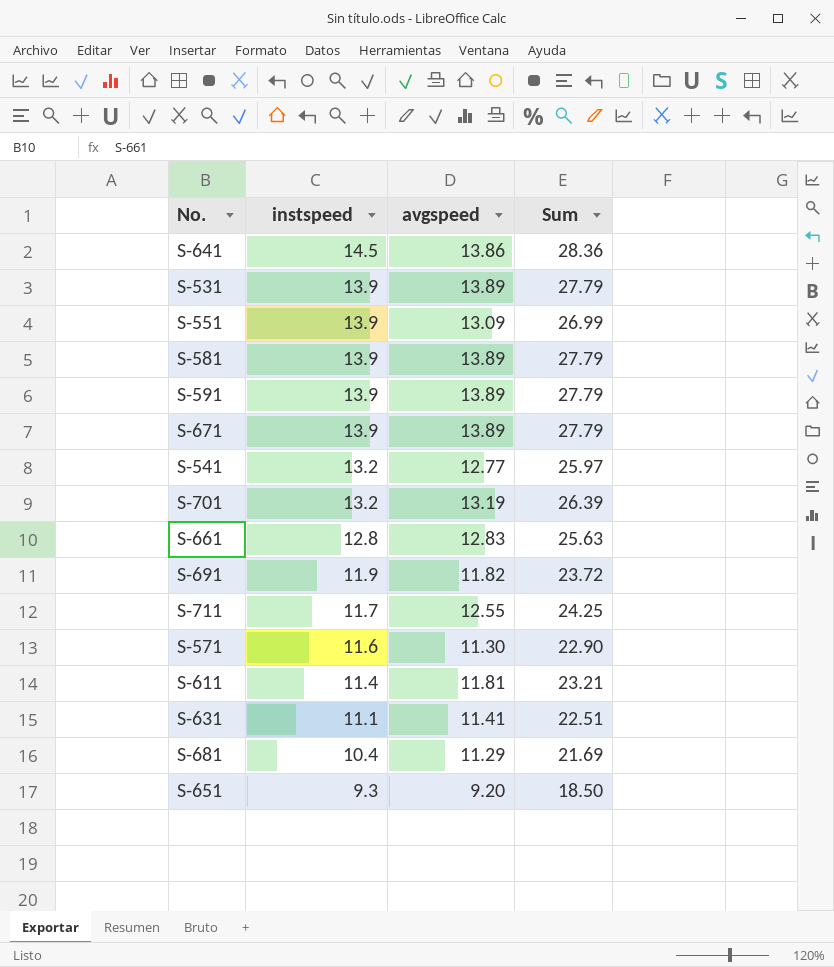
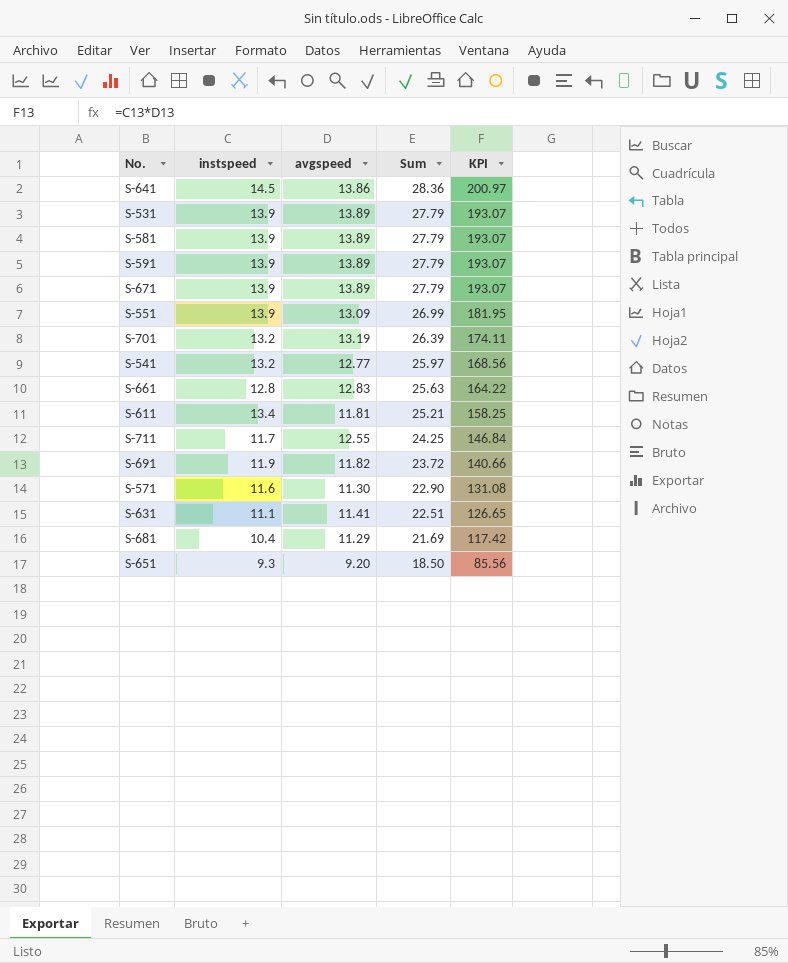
row order: instspeed descending -> Sum descending
column KPI | formula: none -> [instspeed] * [avgspeed]
S-611 | instspeed: 11.4 -> 13.4
S-611 | Sum: 23.21 -> 25.21

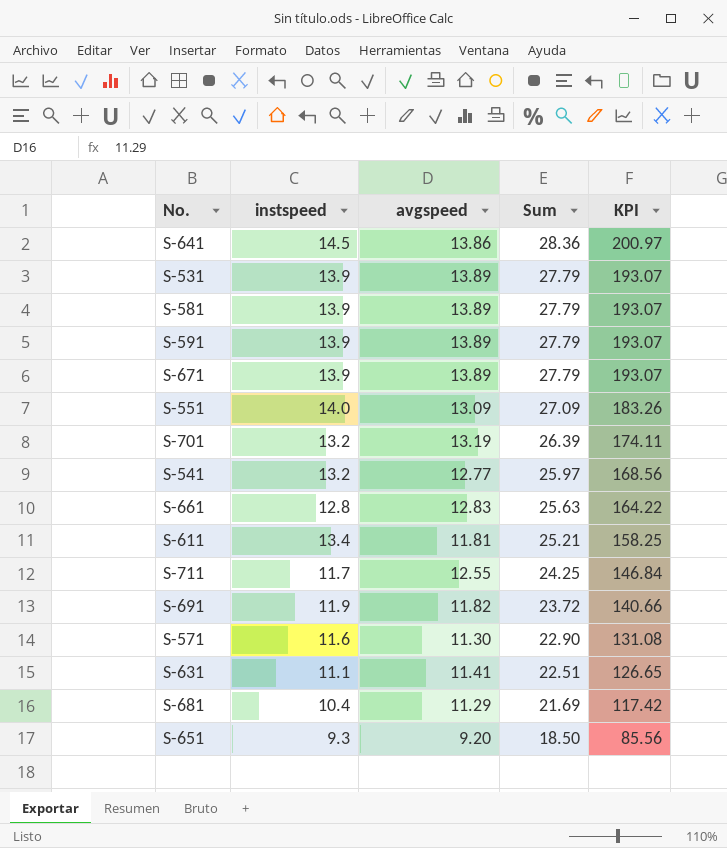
S-551 | instspeed: 13.9 -> 14.0
S-551 | Sum: 26.99 -> 27.09
S-551 | KPI: 181.95 -> 183.26

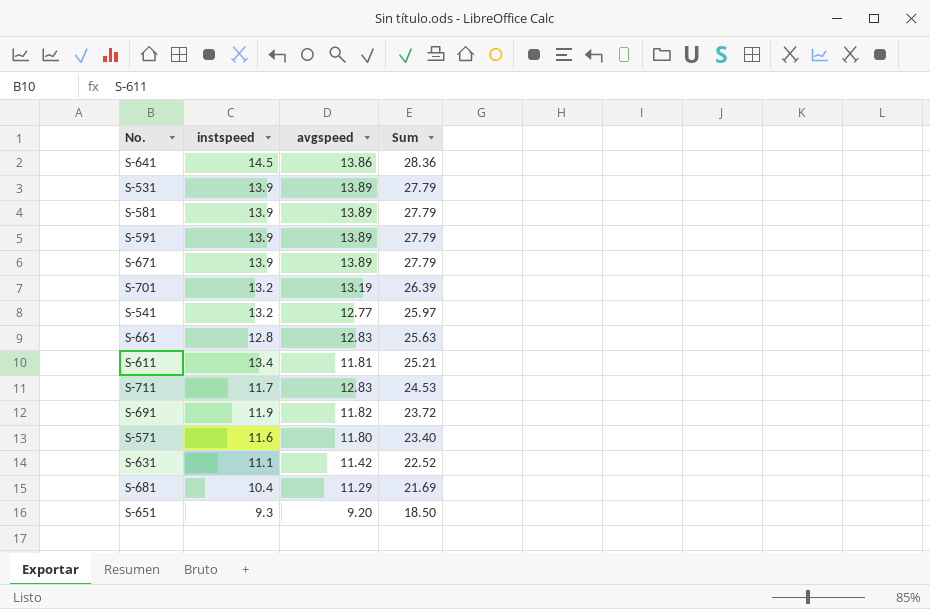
column KPI | formula: [instspeed] * [avgspeed] -> none
row S-551: 14.0 | 13.09 | 27.09 | 183.26 -> none
S-711 | avgspeed: 12.55 -> 12.83
S-711 | Sum: 24.25 -> 24.53
S-571 | avgspeed: 11.30 -> 11.80
S-571 | Sum: 22.90 -> 23.40
S-631 | avgspeed: 11.41 -> 11.42
S-631 | Sum: 22.51 -> 22.52

